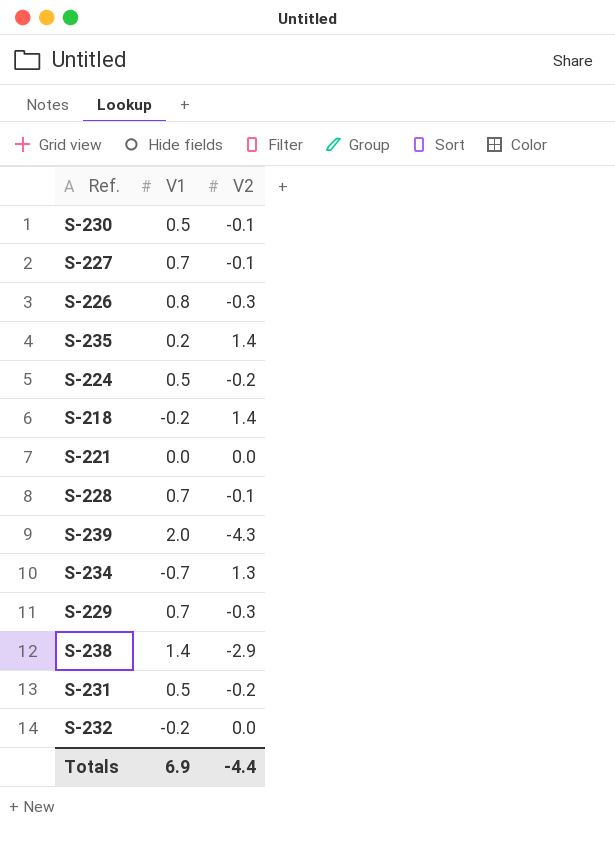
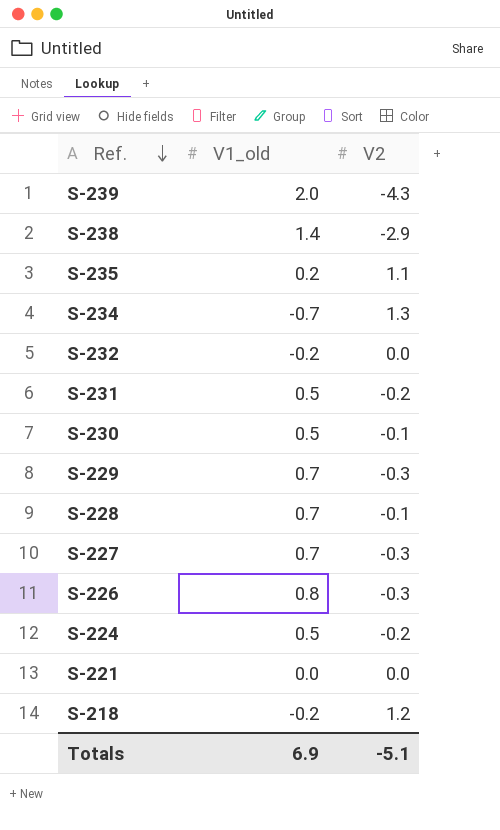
row order: none -> Ref. descending
column name: V1 -> V1_old
S-235 | V2: 1.4 -> 1.1
S-227 | V2: -0.1 -> -0.3
S-218 | V2: 1.4 -> 1.2
Totals | V2: -4.4 -> -5.1

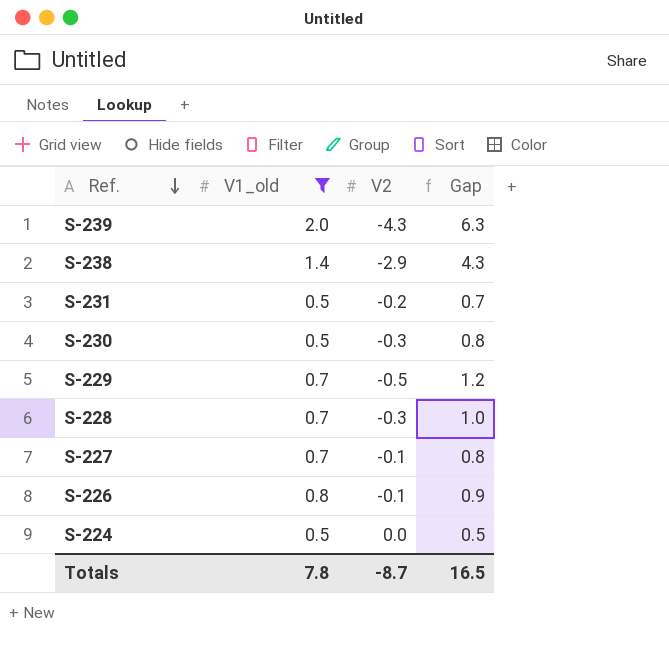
filter: none -> V1_old >= 0.5
column Gap | formula: none -> [V1_old] - [V2]
S-230 | V2: -0.1 -> -0.3
S-229 | V2: -0.3 -> -0.5
S-228 | V2: -0.1 -> -0.3
S-227 | V2: -0.3 -> -0.1
S-226 | V2: -0.3 -> -0.1
S-224 | V2: -0.2 -> 0.0
Totals | V1_old: 6.9 -> 7.8
Totals | V2: -5.1 -> -8.7

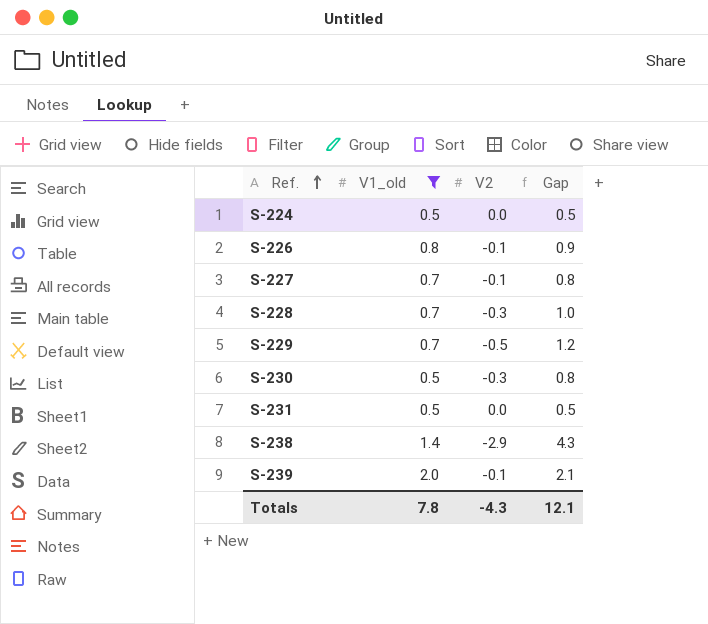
row order: Ref. descending -> Ref. ascending
S-231 | V2: -0.2 -> 0.0
S-231 | Gap: 0.7 -> 0.5
S-239 | V2: -4.3 -> -0.1
S-239 | Gap: 6.3 -> 2.1
Totals | V2: -8.7 -> -4.3
Totals | Gap: 16.5 -> 12.1

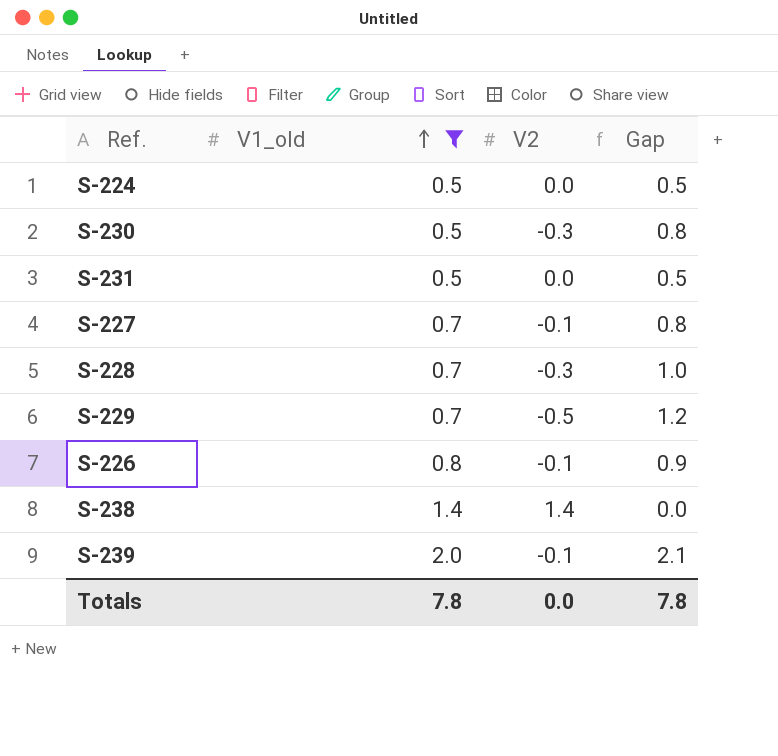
row order: Ref. ascending -> V1_old ascending
S-238 | V2: -2.9 -> 1.4
S-238 | Gap: 4.3 -> 0.0
Totals | V2: -4.3 -> 0.0
Totals | Gap: 12.1 -> 7.8

